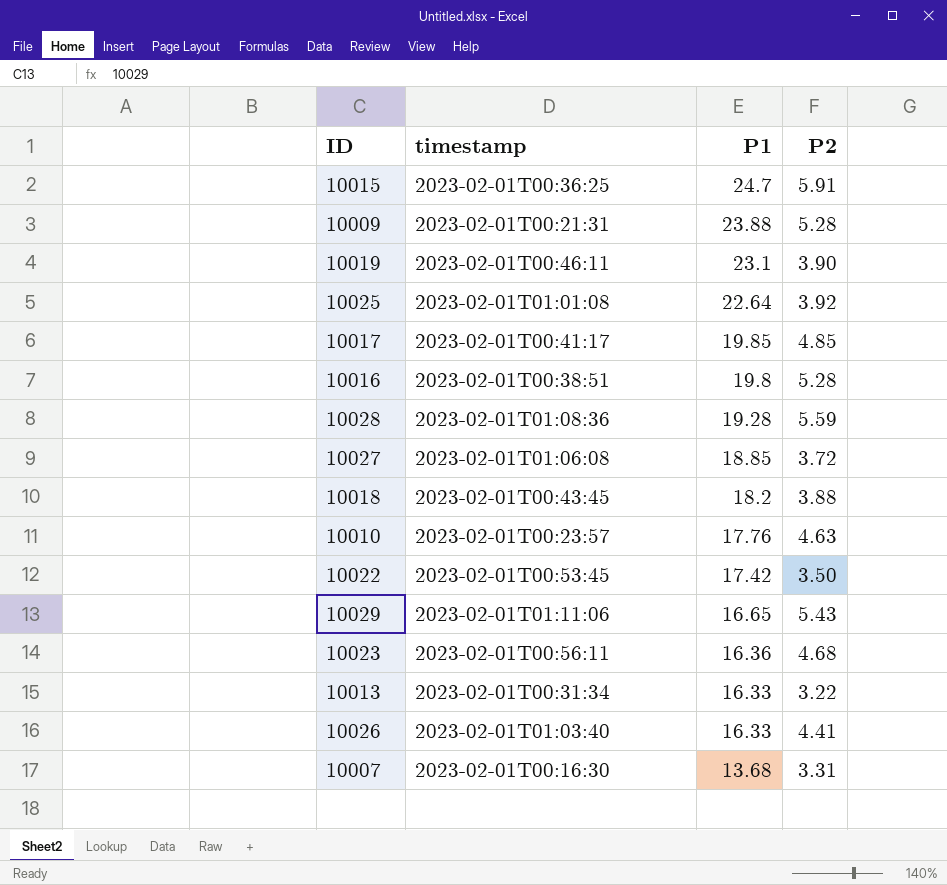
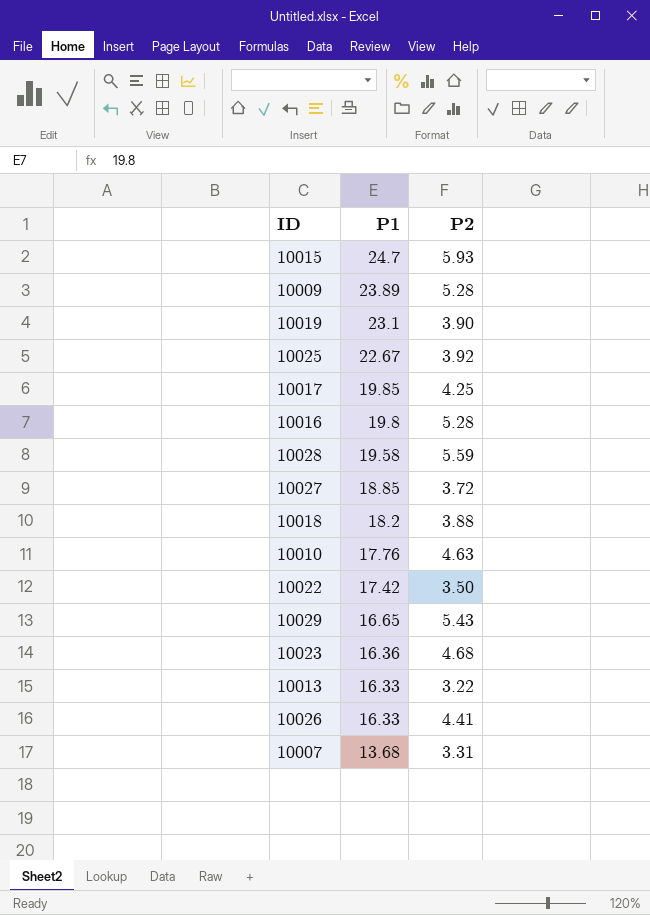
column timestamp | position: 2 -> none
10015 | P2: 5.91 -> 5.93
10009 | P1: 23.88 -> 23.89
10025 | P1: 22.64 -> 22.67
10017 | P2: 4.85 -> 4.25
10028 | P1: 19.28 -> 19.58

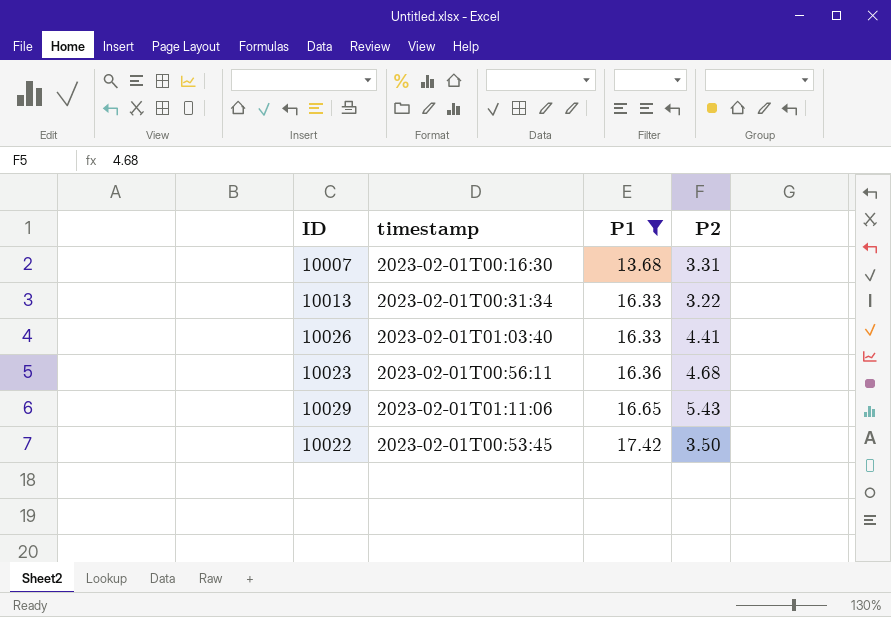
filter: none -> P1 <= 17.42
row order: P1 descending -> P1 ascending
column timestamp | position: none -> 2

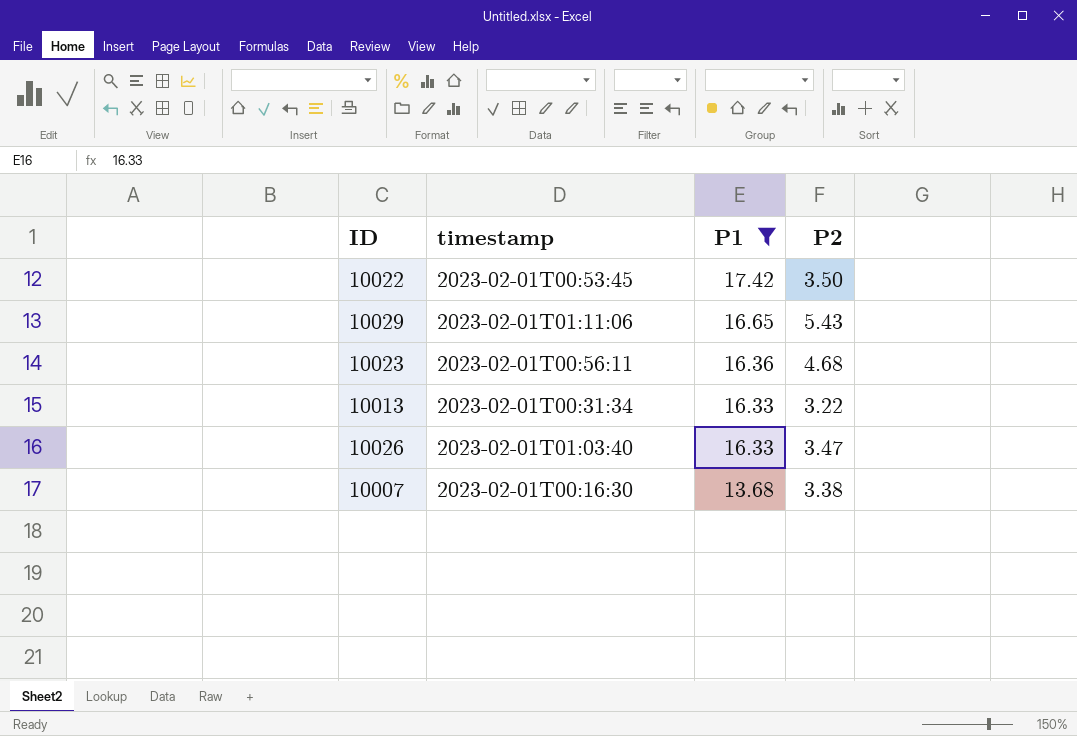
row order: P1 ascending -> P1 descending
10026 | P2: 4.41 -> 3.47
10007 | P2: 3.31 -> 3.38

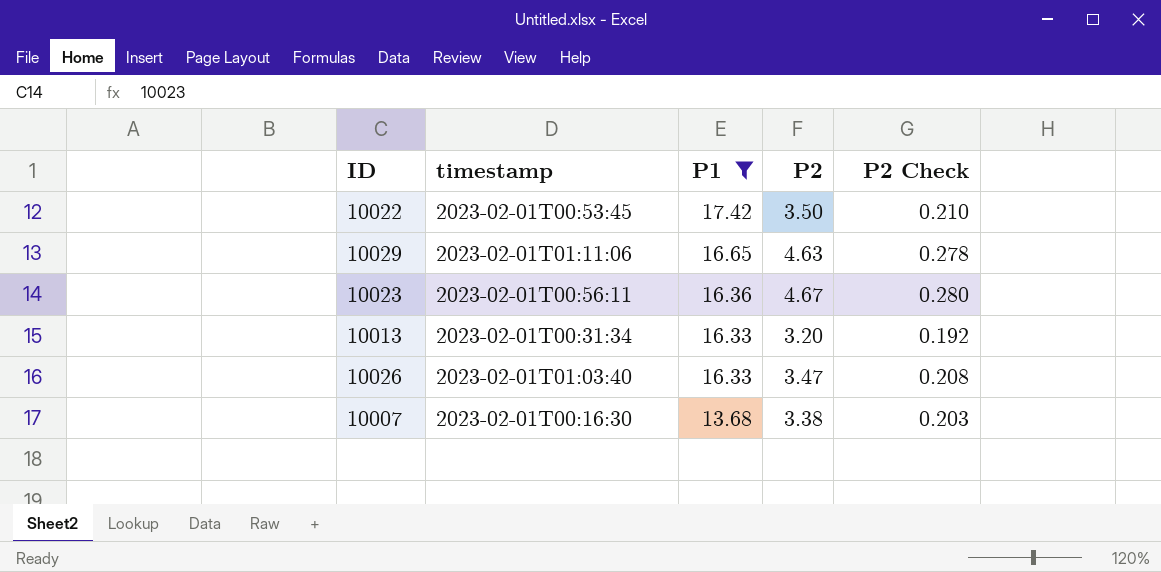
column P2 Check | formula: none -> [P2] * 0.06
10029 | P2: 5.43 -> 4.63
10023 | P2: 4.68 -> 4.67
10013 | P2: 3.22 -> 3.20

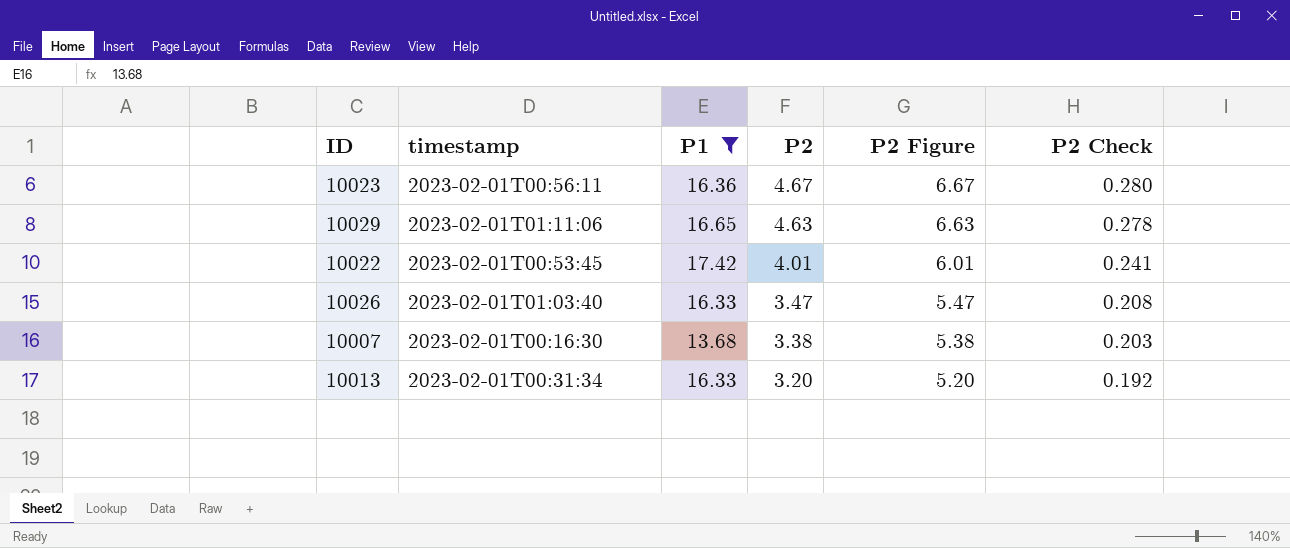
row order: P1 descending -> P2 descending
column P2 Figure | formula: none -> [P2] + 2
10022 | P2: 3.50 -> 4.01
10022 | P2 Check: 0.210 -> 0.241

